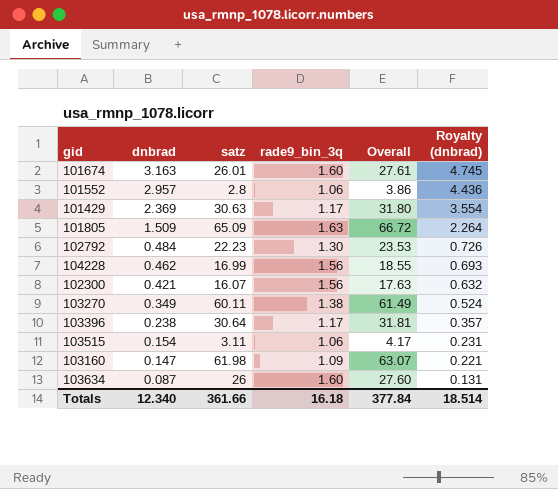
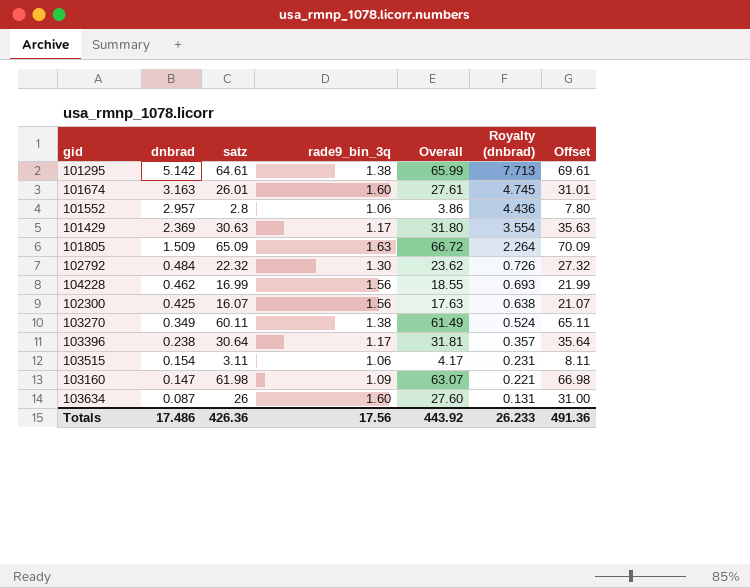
column Offset | formula: none -> [satz] + 5
row 101295: none -> 5.142 | 64.61 | 1.38 | 65.99 | 7.713 | 69.61
102792 | satz: 22.23 -> 22.32
102792 | Overall: 23.53 -> 23.62
102300 | dnbrad: 0.421 -> 0.425
102300 | Royalty (dnbrad): 0.632 -> 0.638
Totals | dnbrad: 12.340 -> 17.486
Totals | satz: 361.66 -> 426.36
Totals | rade9_bin_3q: 16.18 -> 17.56
Totals | Overall: 377.84 -> 443.92
Totals | Royalty (dnbrad): 18.514 -> 26.233

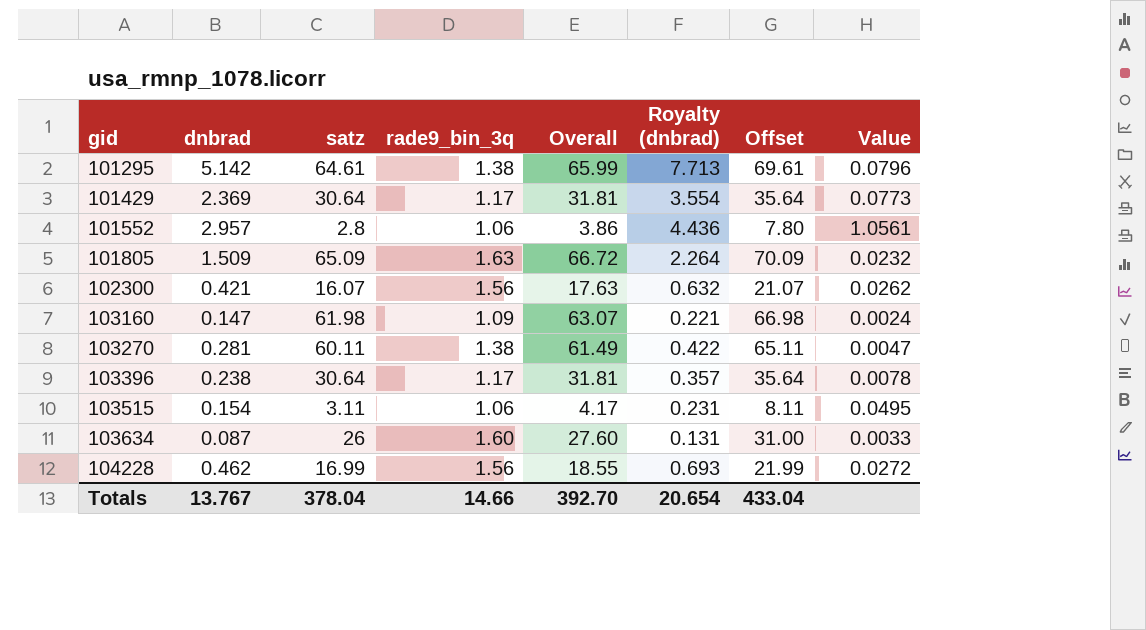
row order: dnbrad descending -> gid ascending
column Value | formula: none -> [dnbrad] / [satz]
row 101674: 3.163 | 26.01 | 1.60 | 27.61 | 4.745 | 31.01 -> none
row 102792: 0.484 | 22.32 | 1.30 | 23.62 | 0.726 | 27.32 -> none
101429 | satz: 30.63 -> 30.64
101429 | Overall: 31.80 -> 31.81
101429 | Offset: 35.63 -> 35.64
102300 | dnbrad: 0.425 -> 0.421
102300 | Royalty (dnbrad): 0.638 -> 0.632
103270 | dnbrad: 0.349 -> 0.281
103270 | Royalty (dnbrad): 0.524 -> 0.422
Totals | dnbrad: 17.486 -> 13.767
Totals | satz: 426.36 -> 378.04
Totals | rade9_bin_3q: 17.56 -> 14.66
Totals | Overall: 443.92 -> 392.70
Totals | Royalty (dnbrad): 26.233 -> 20.654
Totals | Offset: 491.36 -> 433.04

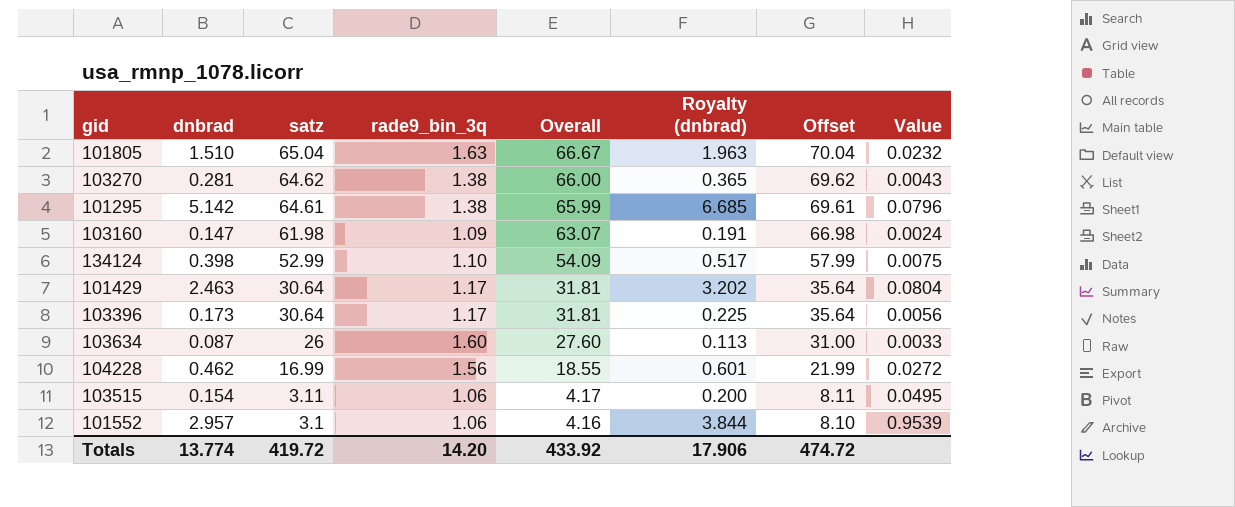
row order: gid ascending -> satz descending
column Royalty (dnbrad) | formula: [dnbrad] * 1.5 -> [dnbrad] * 1.3
row 102300: 0.421 | 16.07 | 1.56 | 17.63 | 0.632 | 21.07 | 0.0262 -> none
101805 | dnbrad: 1.509 -> 1.510
101805 | satz: 65.09 -> 65.04
101805 | Overall: 66.72 -> 66.67
101805 | Offset: 70.09 -> 70.04
103270 | satz: 60.11 -> 64.62
103270 | Overall: 61.49 -> 66.00
103270 | Offset: 65.11 -> 69.62
103270 | Value: 0.0047 -> 0.0043
row 134124: none -> 0.398 | 52.99 | 1.10 | 54.09 | 0.517 | 57.99 | 0.0075
101429 | dnbrad: 2.369 -> 2.463
101429 | Value: 0.0773 -> 0.0804
103396 | dnbrad: 0.238 -> 0.173
103396 | Value: 0.0078 -> 0.0056
101552 | satz: 2.8 -> 3.1
101552 | Overall: 3.86 -> 4.16
101552 | Offset: 7.80 -> 8.10
101552 | Value: 1.0561 -> 0.9539
Totals | dnbrad: 13.767 -> 13.774
Totals | satz: 378.04 -> 419.72
Totals | rade9_bin_3q: 14.66 -> 14.20
Totals | Overall: 392.70 -> 433.92
Totals | Royalty (dnbrad): 20.654 -> 17.906
Totals | Offset: 433.04 -> 474.72

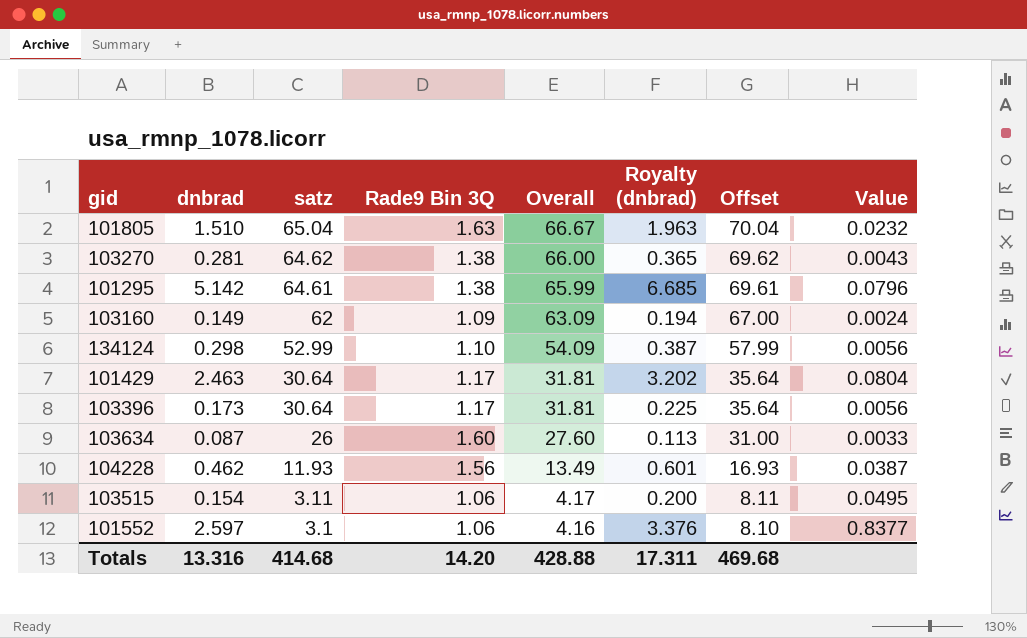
column name: rade9_bin_3q -> Rade9 Bin 3Q
103160 | dnbrad: 0.147 -> 0.149
103160 | satz: 61.98 -> 62
103160 | Overall: 63.07 -> 63.09
103160 | Royalty (dnbrad): 0.191 -> 0.194
103160 | Offset: 66.98 -> 67.00
134124 | dnbrad: 0.398 -> 0.298
134124 | Royalty (dnbrad): 0.517 -> 0.387
134124 | Value: 0.0075 -> 0.0056
104228 | satz: 16.99 -> 11.93
104228 | Overall: 18.55 -> 13.49
104228 | Offset: 21.99 -> 16.93
104228 | Value: 0.0272 -> 0.0387
101552 | dnbrad: 2.957 -> 2.597
101552 | Royalty (dnbrad): 3.844 -> 3.376
101552 | Value: 0.9539 -> 0.8377
Totals | dnbrad: 13.774 -> 13.316
Totals | satz: 419.72 -> 414.68
Totals | Overall: 433.92 -> 428.88
Totals | Royalty (dnbrad): 17.906 -> 17.311
Totals | Offset: 474.72 -> 469.68

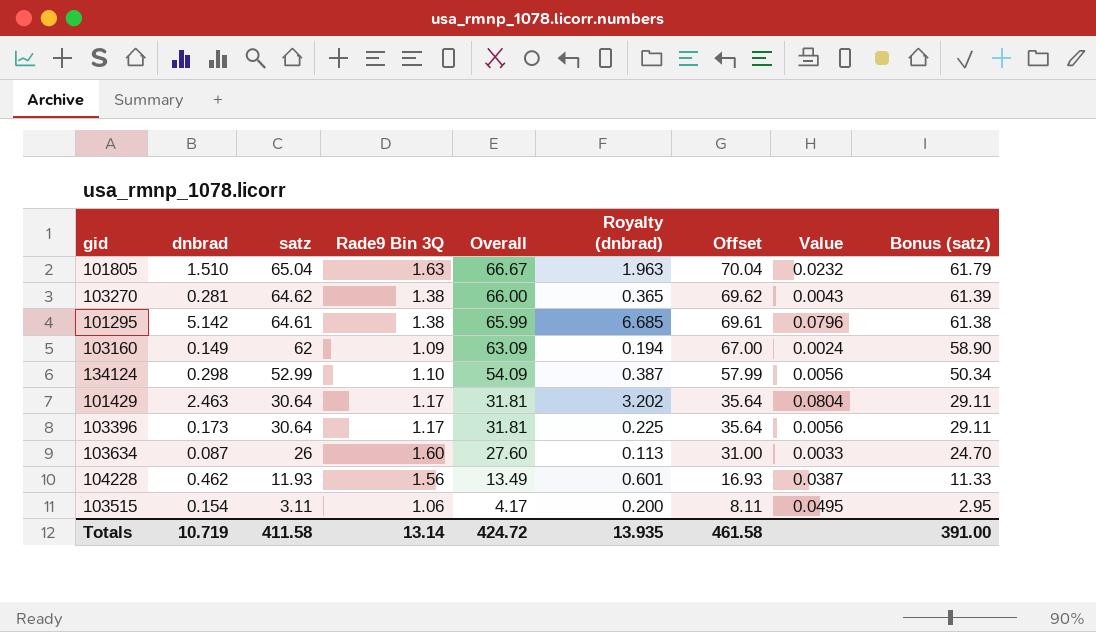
column Bonus (satz) | formula: none -> [satz] * 0.95
row 101552: 2.597 | 3.1 | 1.06 | 4.16 | 3.376 | 8.10 | 0.8377 -> none
Totals | dnbrad: 13.316 -> 10.719
Totals | satz: 414.68 -> 411.58
Totals | Rade9 Bin 3Q: 14.20 -> 13.14
Totals | Overall: 428.88 -> 424.72
Totals | Royalty (dnbrad): 17.311 -> 13.935
Totals | Offset: 469.68 -> 461.58

